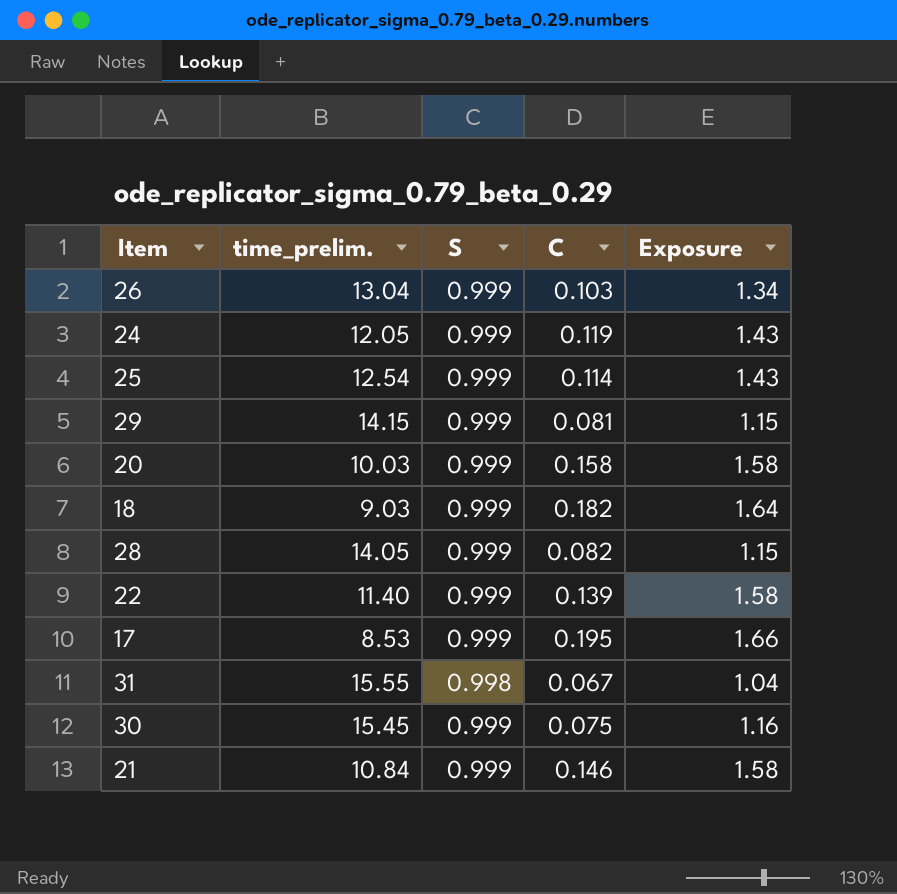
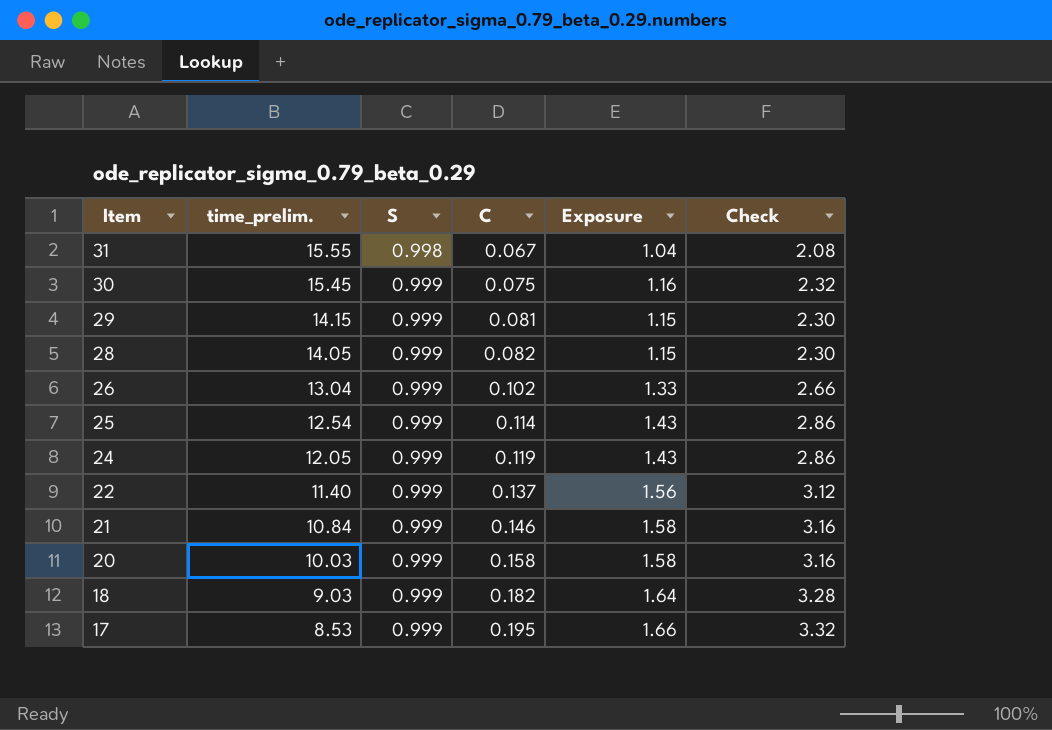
row order: none -> Item descending
column Check | formula: none -> [Exposure] * 2
26 | C: 0.103 -> 0.102
26 | Exposure: 1.34 -> 1.33
22 | C: 0.139 -> 0.137
22 | Exposure: 1.58 -> 1.56

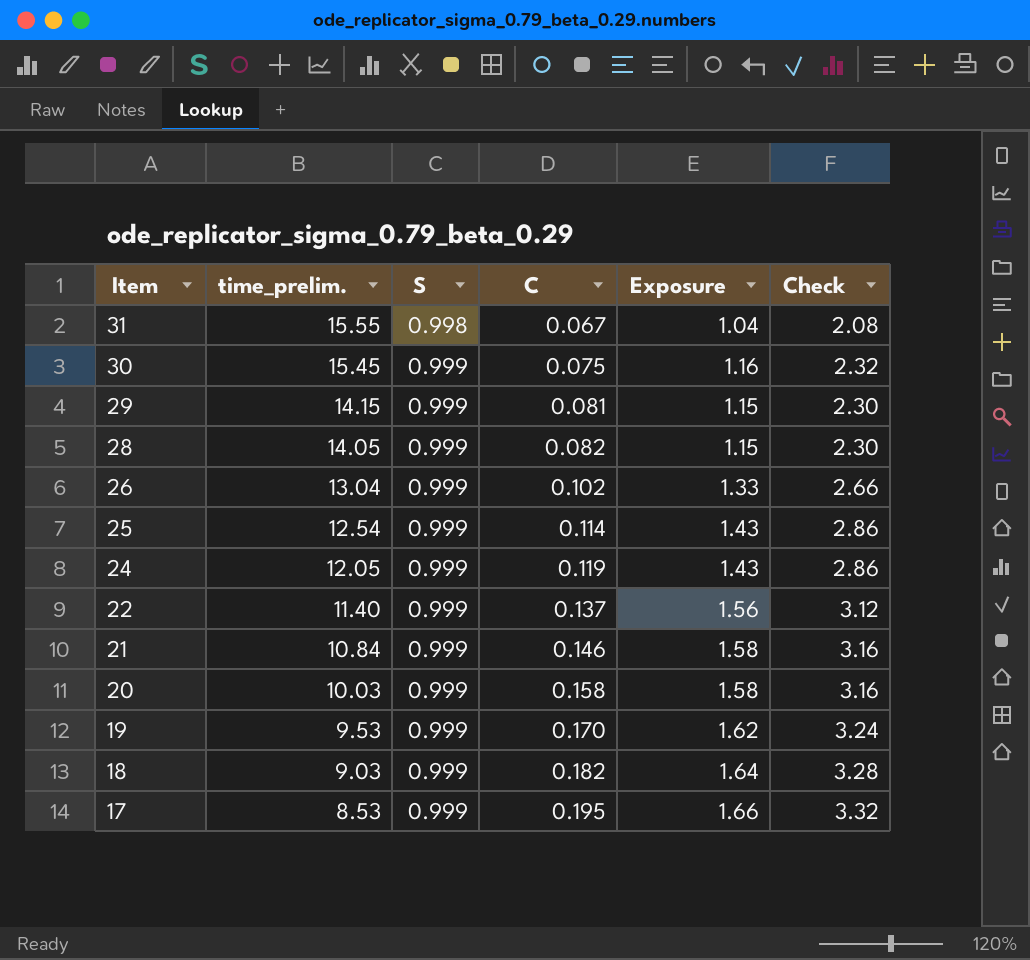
row 19: none -> 9.53 | 0.999 | 0.170 | 1.62 | 3.24

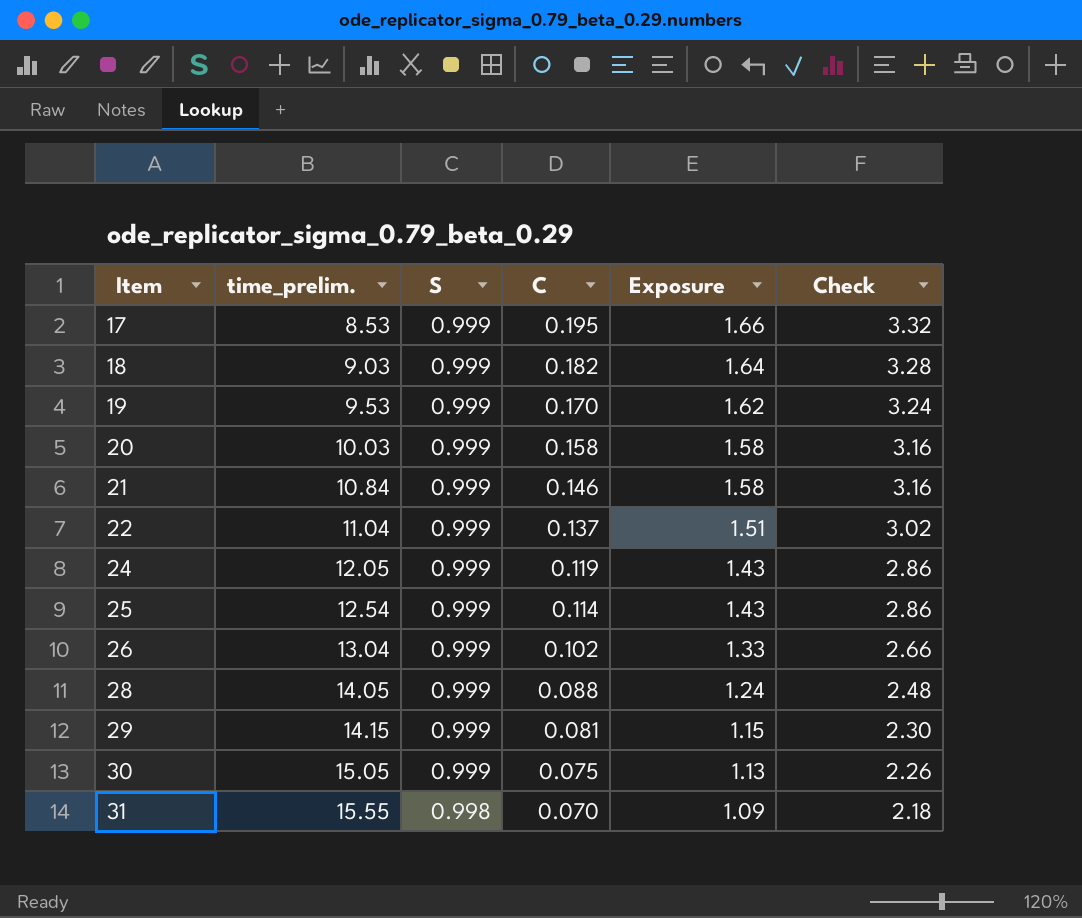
row order: Item descending -> Item ascending
22 | time_prelim.: 11.40 -> 11.04
22 | Exposure: 1.56 -> 1.51
22 | Check: 3.12 -> 3.02
28 | C: 0.082 -> 0.088
28 | Exposure: 1.15 -> 1.24
28 | Check: 2.30 -> 2.48
30 | time_prelim.: 15.45 -> 15.05
30 | Exposure: 1.16 -> 1.13
30 | Check: 2.32 -> 2.26
31 | C: 0.067 -> 0.070
31 | Exposure: 1.04 -> 1.09
31 | Check: 2.08 -> 2.18

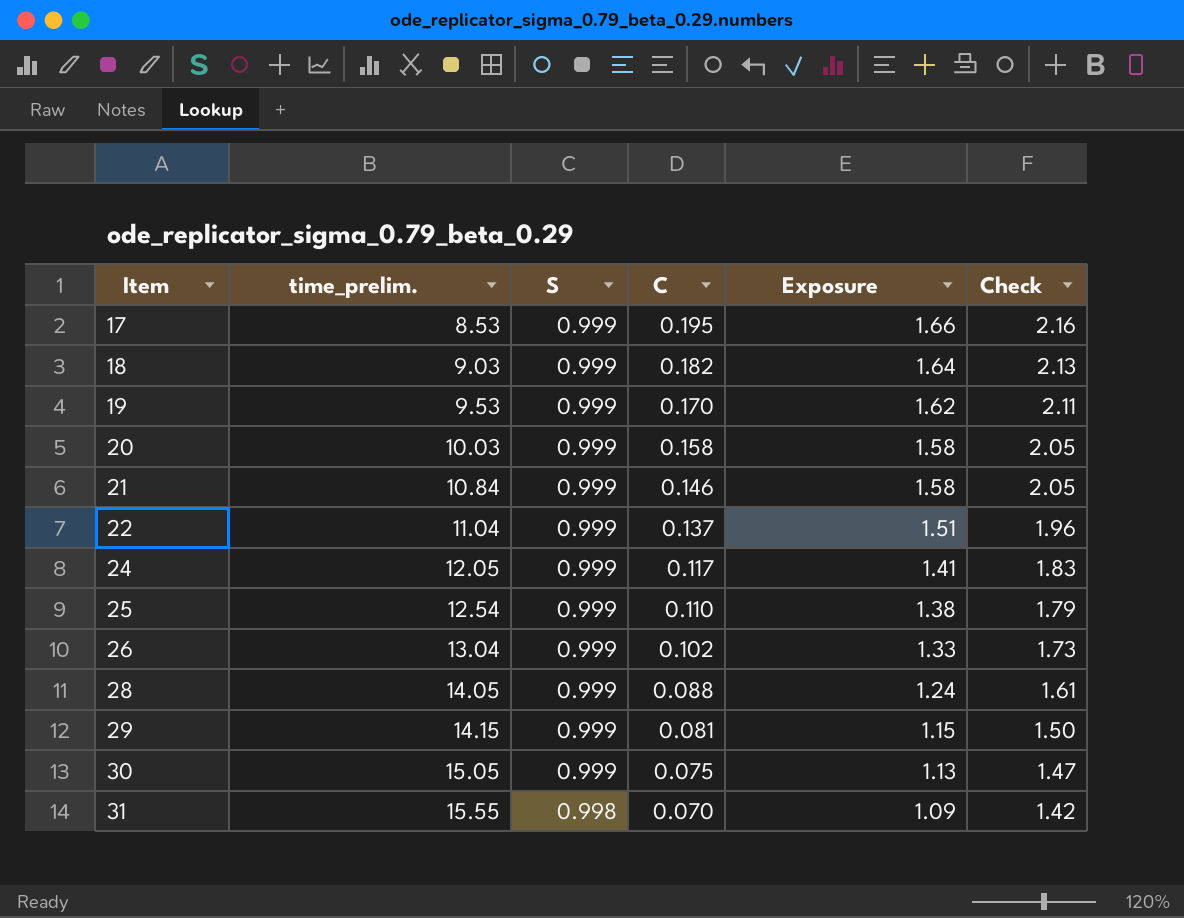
column Check | formula: [Exposure] * 2 -> [Exposure] * 1.3
24 | C: 0.119 -> 0.117
24 | Exposure: 1.43 -> 1.41
25 | C: 0.114 -> 0.110
25 | Exposure: 1.43 -> 1.38

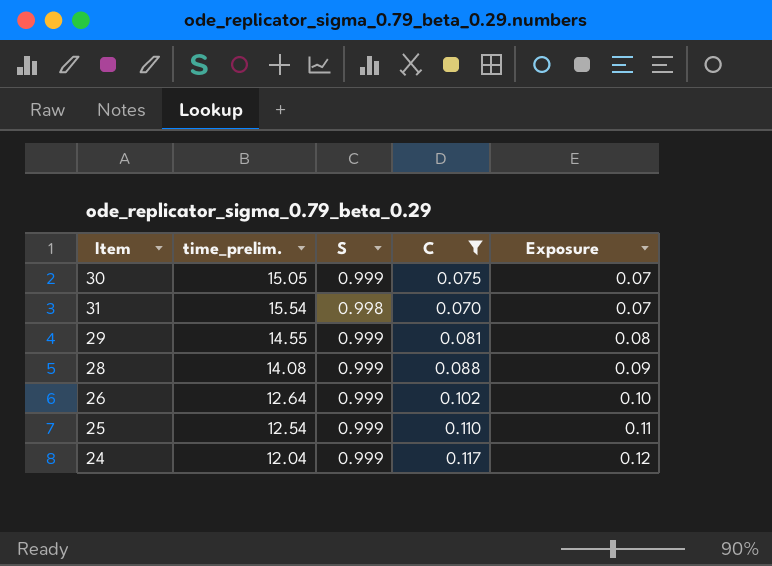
filter: none -> C <= 0.117
row order: Item ascending -> Exposure ascending
column Check | formula: [Exposure] * 1.3 -> none
column Exposure | formula: [time_prelim.] * [C] -> [S] * [C]
31 | time_prelim.: 15.55 -> 15.54
29 | time_prelim.: 14.15 -> 14.55
28 | time_prelim.: 14.05 -> 14.08
26 | time_prelim.: 13.04 -> 12.64
24 | time_prelim.: 12.05 -> 12.04

